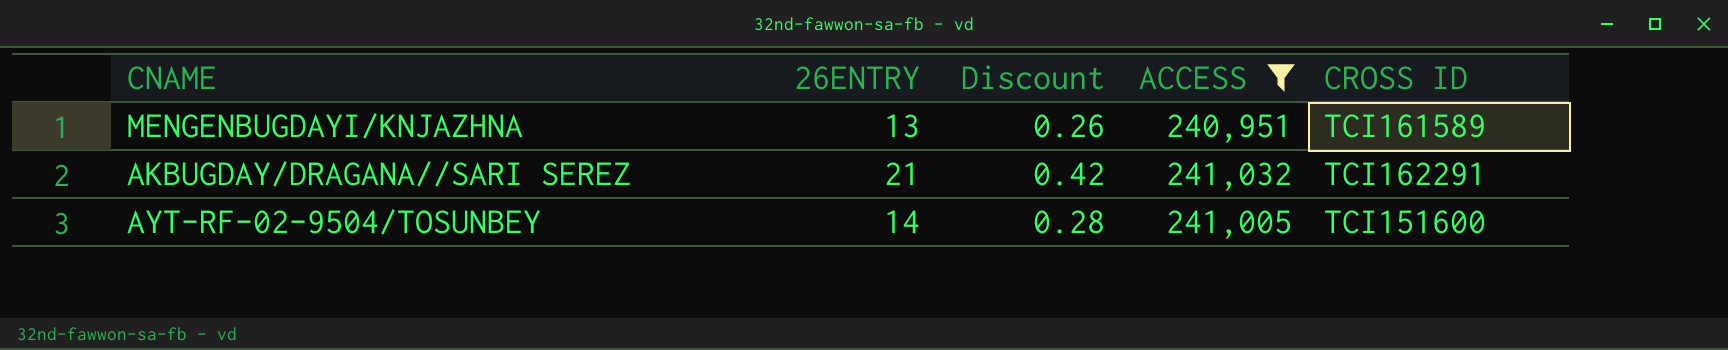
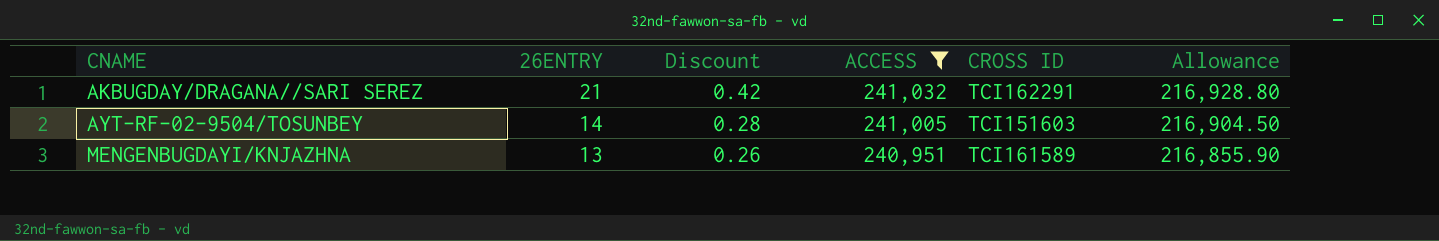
row order: none -> CNAME ascending
column Allowance | formula: none -> [ACCESS] * 0.9
AYT-RF-02-9504/TOSUNBEY | CROSS ID: TCI151600 -> TCI151603

